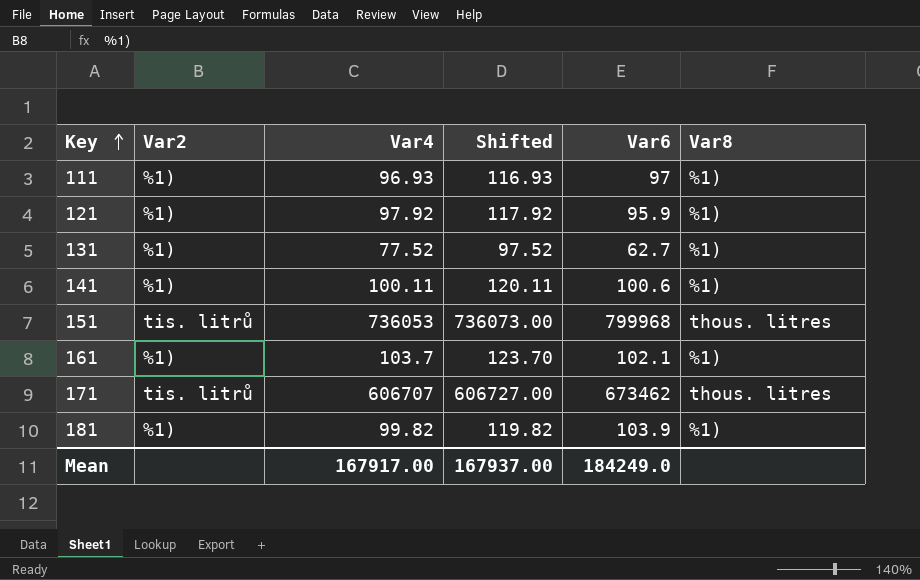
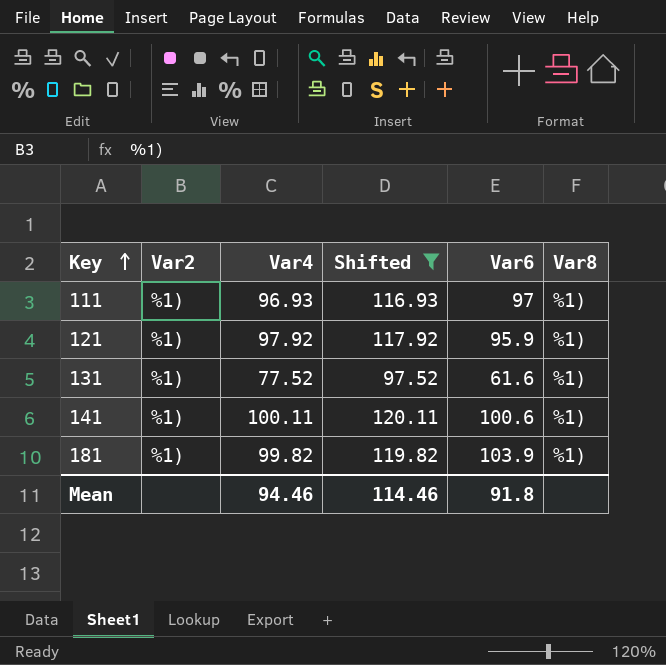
filter: none -> Shifted <= 120.11
131 | Var6: 62.7 -> 61.6
Mean | Var4: 167917.00 -> 94.46
Mean | Shifted: 167937.00 -> 114.46
Mean | Var6: 184249.0 -> 91.8

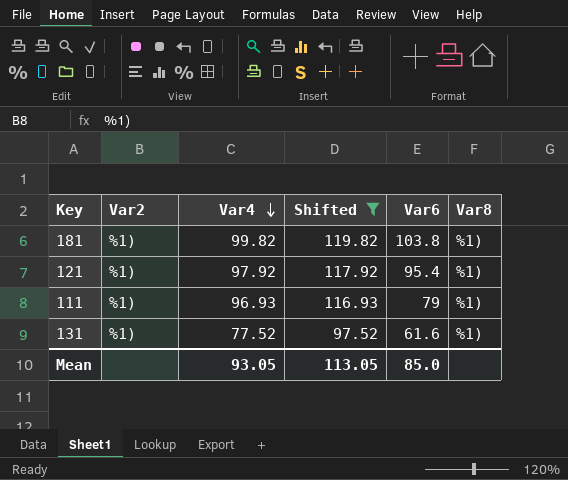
row order: Key ascending -> Var4 descending
row 141: %1) | 100.11 | 120.11 | 100.6 | %1) -> none
181 | Var6: 103.9 -> 103.8
121 | Var6: 95.9 -> 95.4
111 | Var6: 97 -> 79
Mean | Var4: 94.46 -> 93.05
Mean | Shifted: 114.46 -> 113.05
Mean | Var6: 91.8 -> 85.0

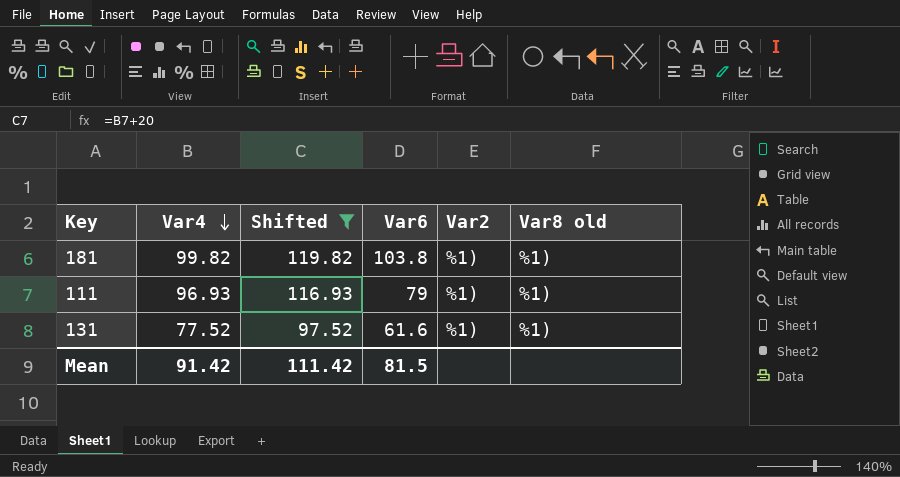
column Var2 | position: 2 -> 5
column name: Var8 -> Var8 old
row 121: %1) | 97.92 | 117.92 | 95.4 | %1) -> none
Mean | Var4: 93.05 -> 91.42
Mean | Shifted: 113.05 -> 111.42
Mean | Var6: 85.0 -> 81.5

